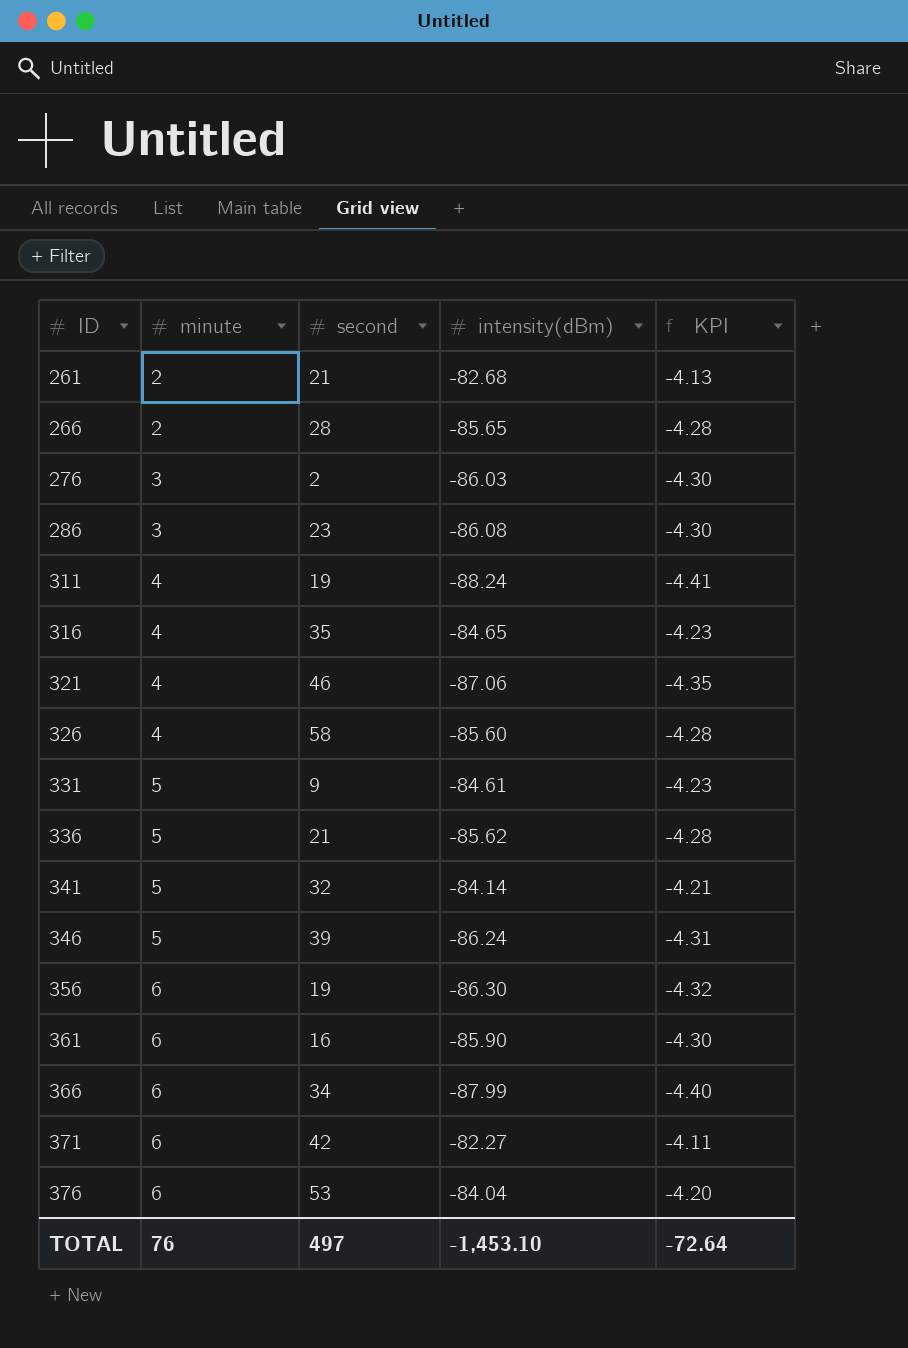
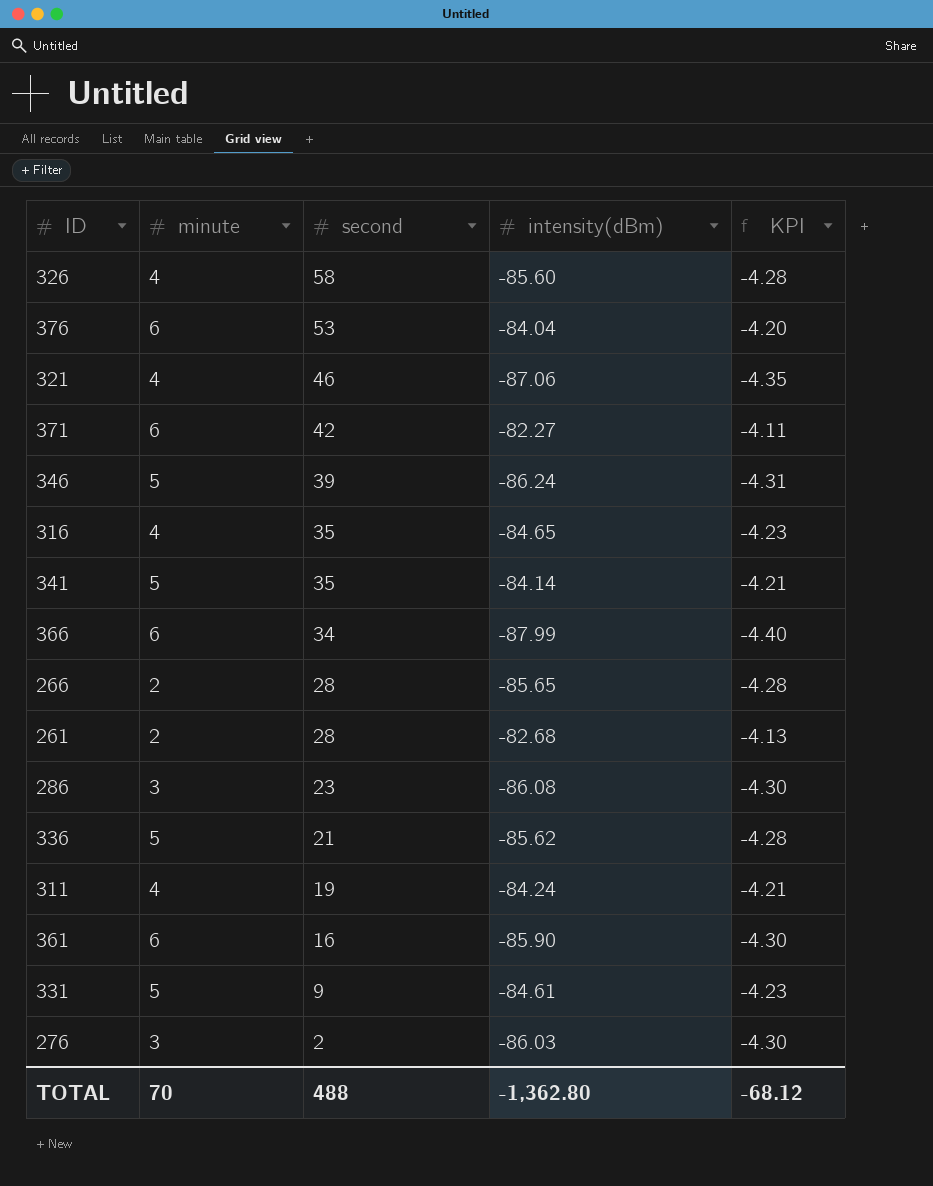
row order: ID ascending -> second descending
row 356: 6 | 19 | -86.30 | -4.32 -> none
341 | second: 32 -> 35
261 | second: 21 -> 28
311 | intensity(dBm): -88.24 -> -84.24
311 | KPI: -4.41 -> -4.21
TOTAL | minute: 76 -> 70
TOTAL | second: 497 -> 488
TOTAL | intensity(dBm): -1,453.10 -> -1,362.80
TOTAL | KPI: -72.64 -> -68.12

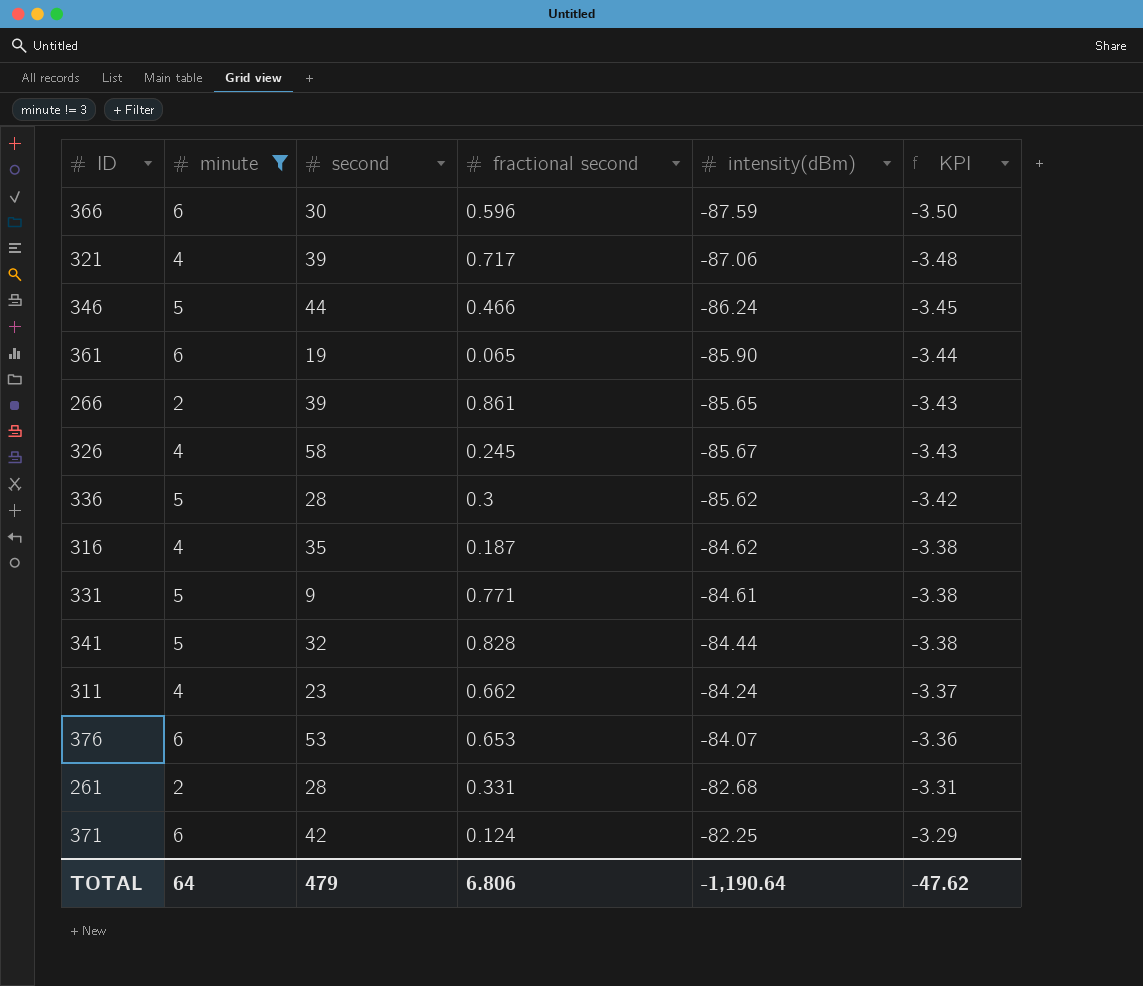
filter: none -> minute != 3
row order: second descending -> KPI ascending
column fractional second | position: none -> 4
column KPI | formula: [intensity(dBm)] * 0.05 -> [intensity(dBm)] * 0.04
366 | second: 34 -> 30
366 | intensity(dBm): -87.99 -> -87.59
321 | second: 46 -> 39
346 | second: 39 -> 44
361 | second: 16 -> 19
266 | second: 28 -> 39
326 | intensity(dBm): -85.60 -> -85.67
336 | second: 21 -> 28
316 | intensity(dBm): -84.65 -> -84.62
341 | second: 35 -> 32
341 | intensity(dBm): -84.14 -> -84.44
311 | second: 19 -> 23
376 | intensity(dBm): -84.04 -> -84.07
371 | intensity(dBm): -82.27 -> -82.25
TOTAL | minute: 70 -> 64
TOTAL | second: 488 -> 479
TOTAL | intensity(dBm): -1,362.80 -> -1,190.64
TOTAL | KPI: -68.12 -> -47.62

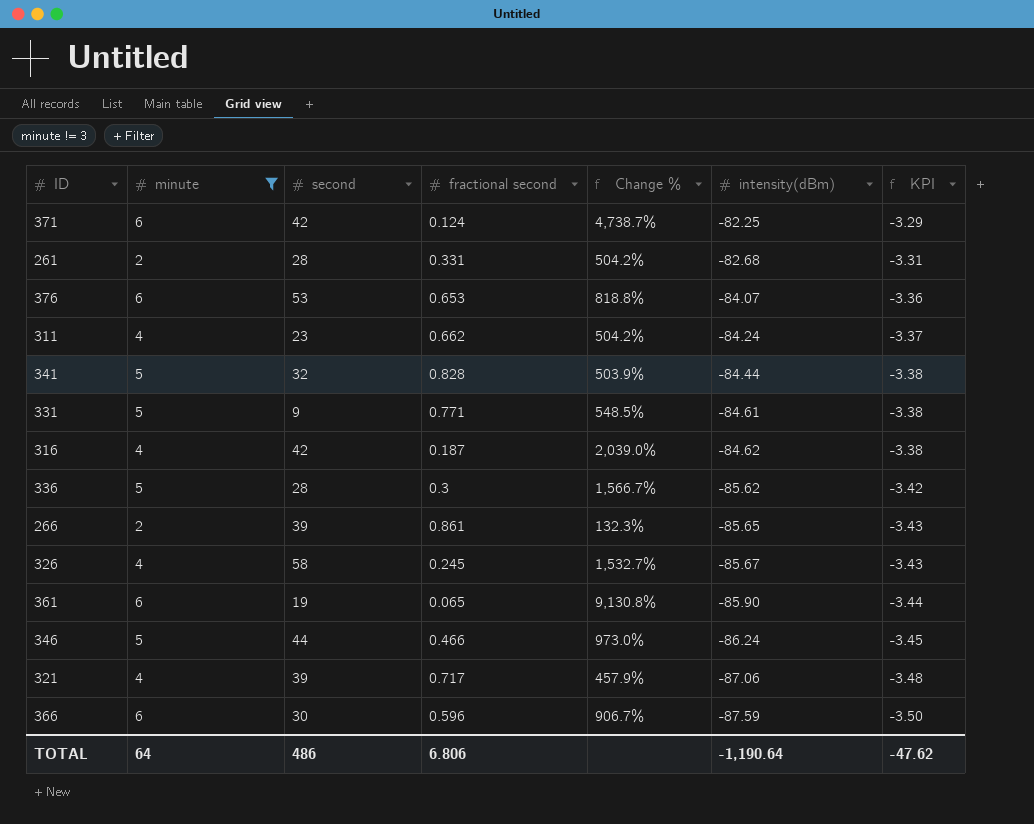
row order: KPI ascending -> intensity(dBm) descending
column Change % | formula: none -> ([minute] - [fractional second]) / [fractional second]
316 | second: 35 -> 42
TOTAL | second: 479 -> 486

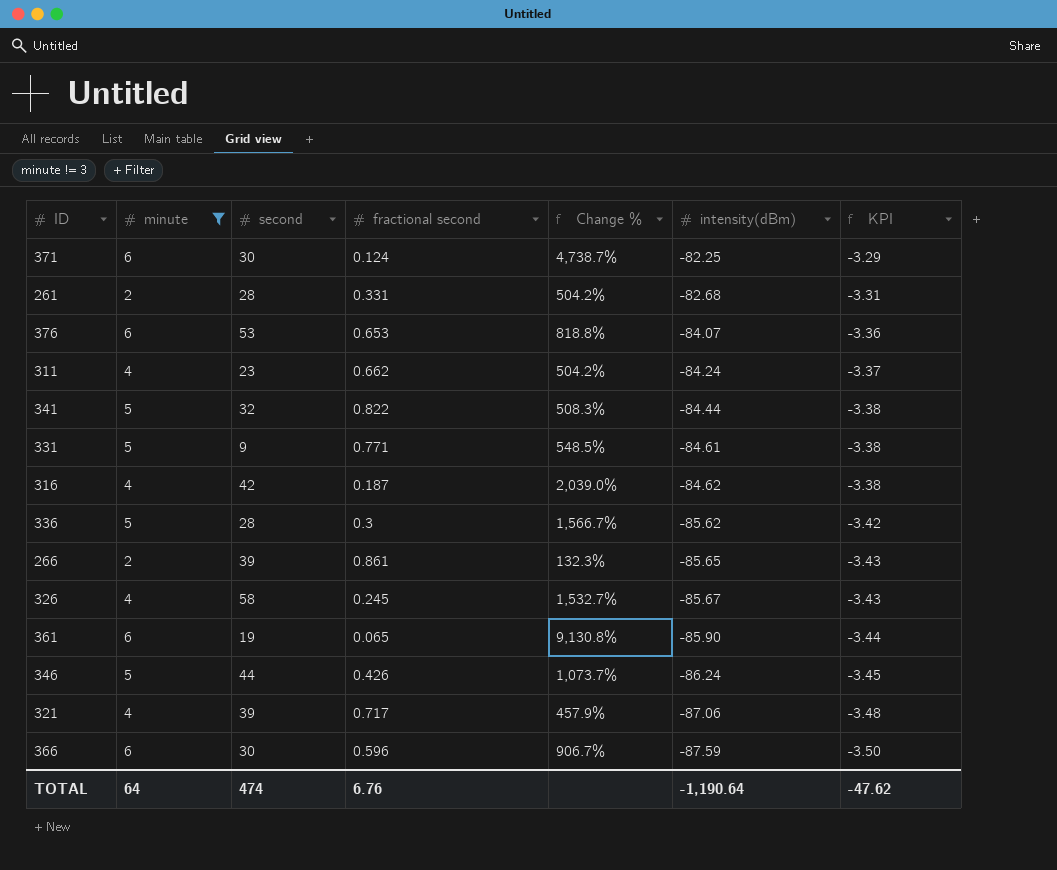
371 | second: 42 -> 30
341 | fractional second: 0.828 -> 0.822
341 | Change %: 503.9% -> 508.3%
346 | fractional second: 0.466 -> 0.426
346 | Change %: 973.0% -> 1,073.7%
TOTAL | second: 486 -> 474
TOTAL | fractional second: 6.806 -> 6.76

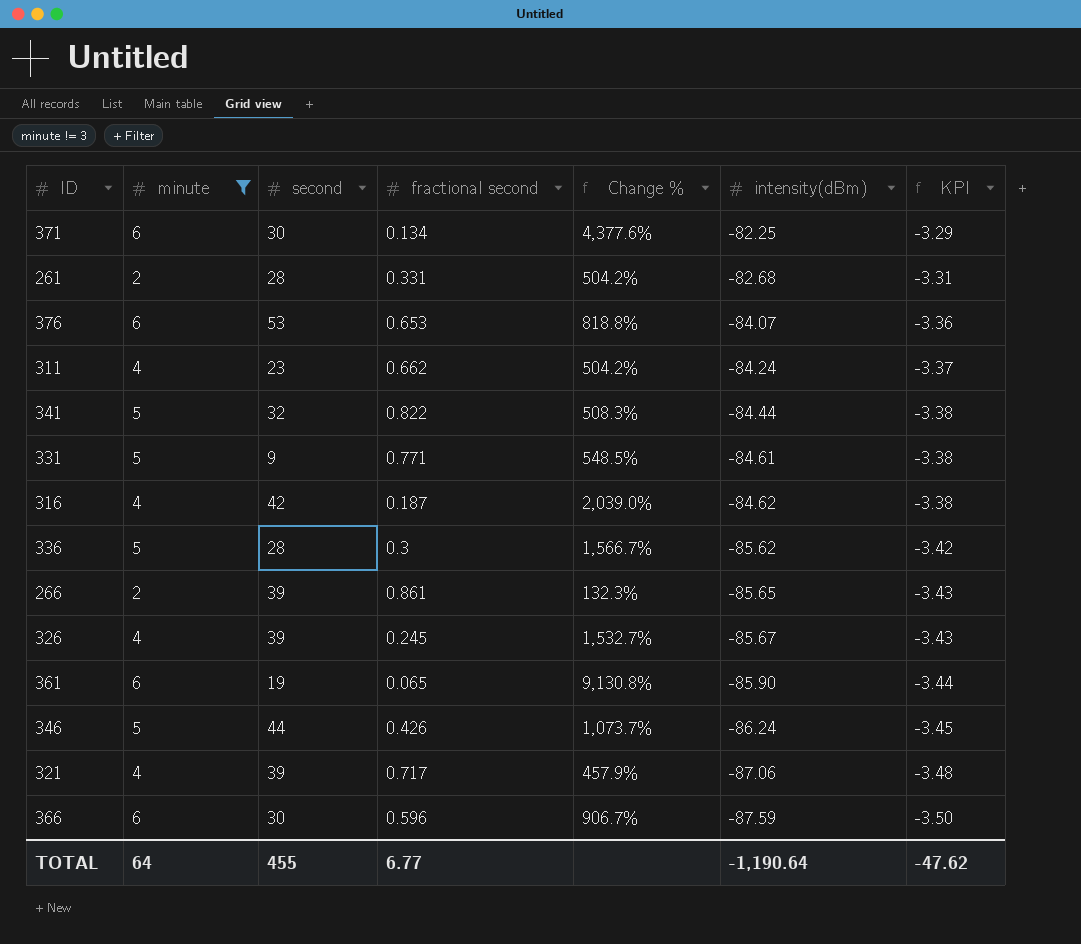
371 | fractional second: 0.124 -> 0.134
371 | Change %: 4,738.7% -> 4,377.6%
326 | second: 58 -> 39
TOTAL | second: 474 -> 455
TOTAL | fractional second: 6.76 -> 6.77

